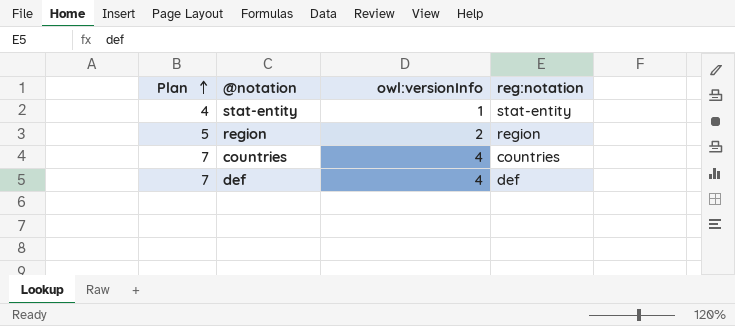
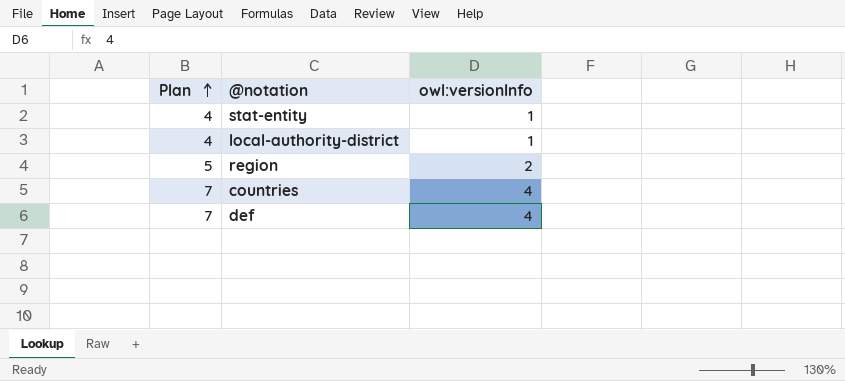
column reg:notation | position: 4 -> none
row local-authority-district: none -> 4 | 1

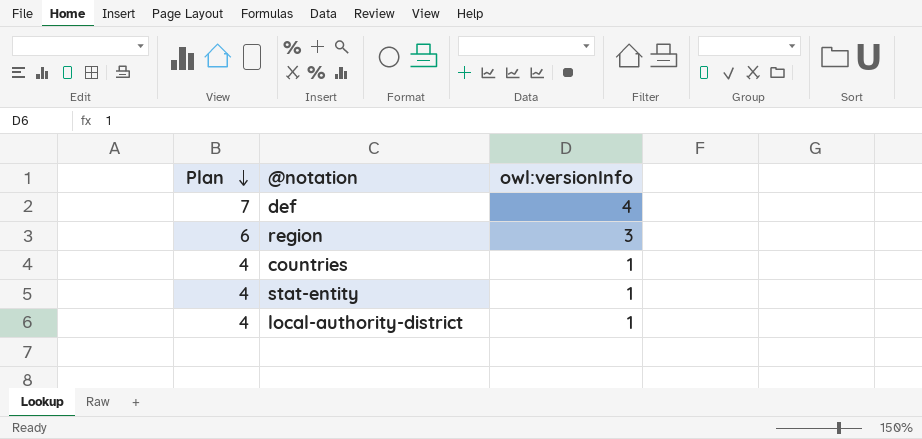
row order: Plan ascending -> Plan descending
region | Plan: 5 -> 6
region | owl:versionInfo: 2 -> 3
countries | Plan: 7 -> 4
countries | owl:versionInfo: 4 -> 1

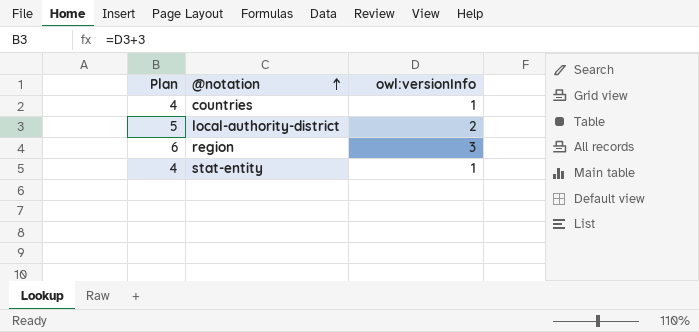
row order: Plan descending -> @notation ascending
row def: 7 | 4 -> none
local-authority-district | Plan: 4 -> 5
local-authority-district | owl:versionInfo: 1 -> 2

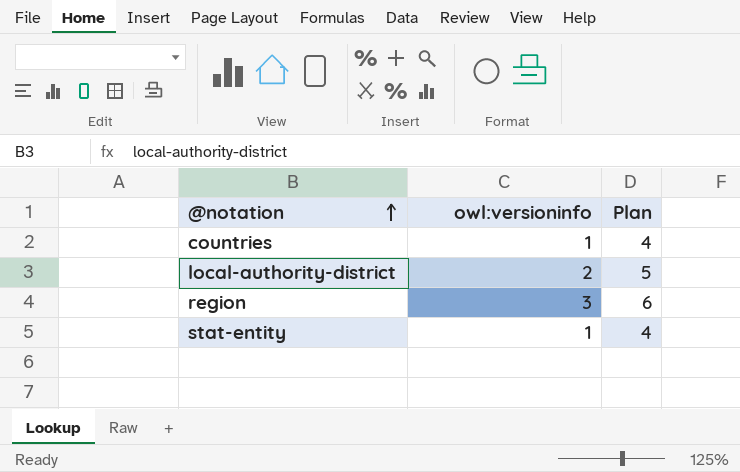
column name: owl:versionInfo -> owl:versioninfo
column Plan | position: 1 -> 3

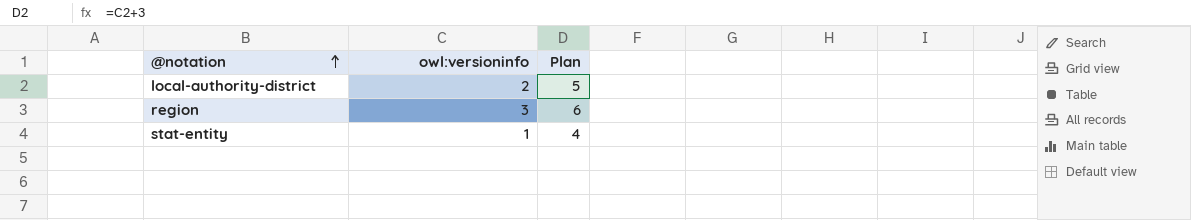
row countries: 1 | 4 -> none

